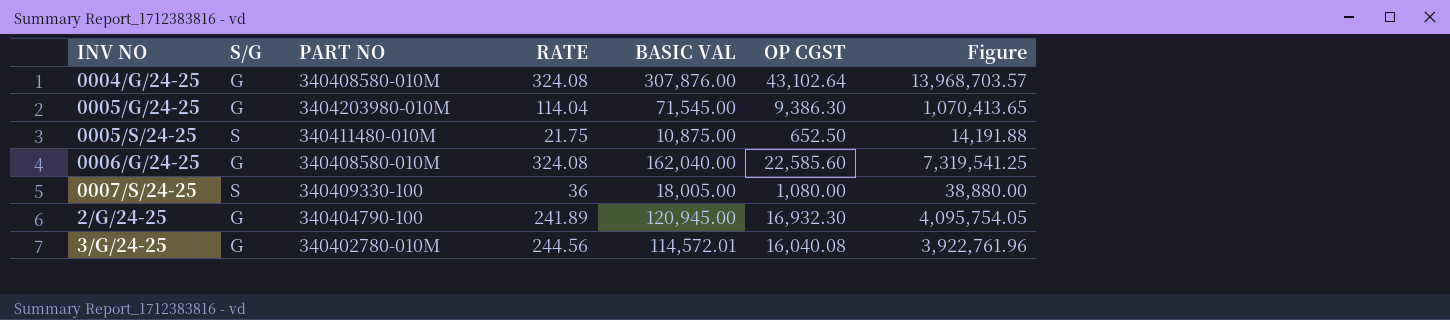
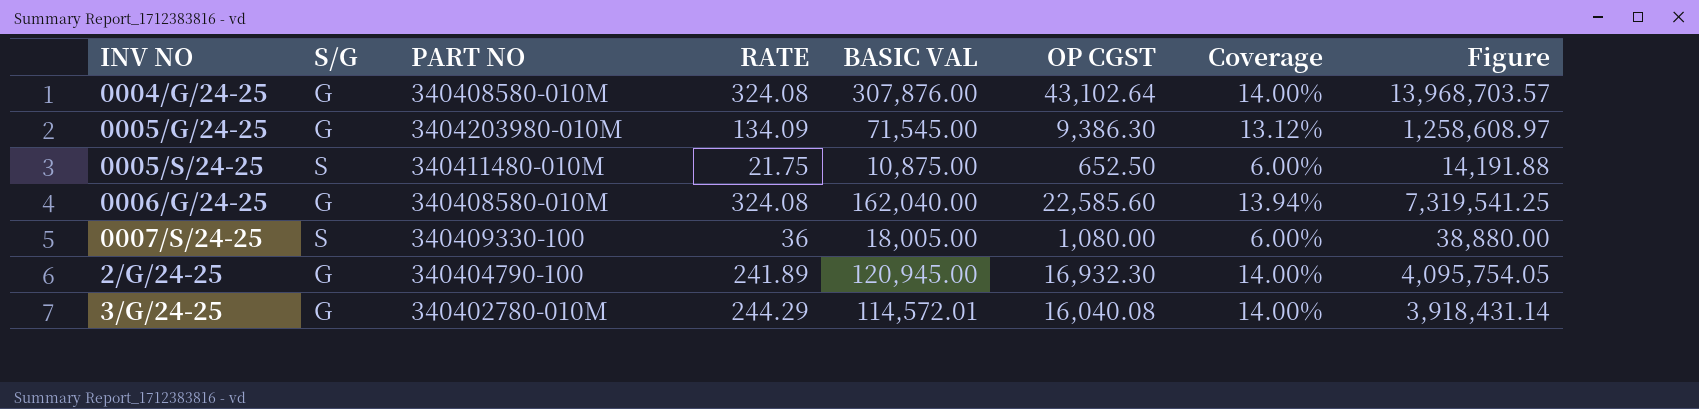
column Coverage | formula: none -> [OP CGST] / [BASIC VAL]
0005/G/24-25 | RATE: 114.04 -> 134.09
0005/G/24-25 | Figure: 1,070,413.65 -> 1,258,608.97
3/G/24-25 | RATE: 244.56 -> 244.29
3/G/24-25 | Figure: 3,922,761.96 -> 3,918,431.14

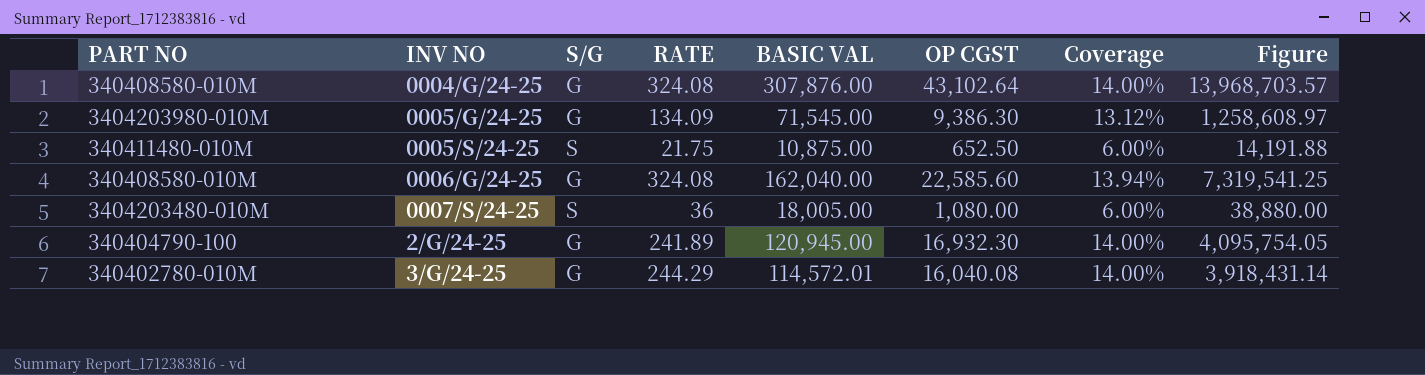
column PART NO | position: 3 -> 1
0007/S/24-25 | PART NO: 340409330-100 -> 3404203480-010M

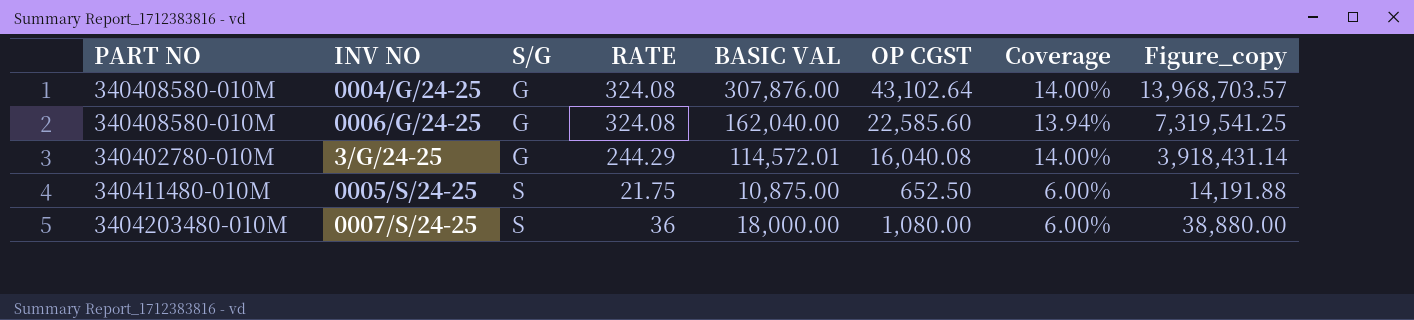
row order: none -> S/G ascending
column name: Figure -> Figure_copy
row 0005/G/24-25: 3404203980-010M | G | 134.09 | 71,545.00 | 9,386.30 | 13.12% | 1,258,608.97 -> none
row 2/G/24-25: 340404790-100 | G | 241.89 | 120,945.00 | 16,932.30 | 14.00% | 4,095,754.05 -> none
0007/S/24-25 | BASIC VAL: 18,005.00 -> 18,000.00

